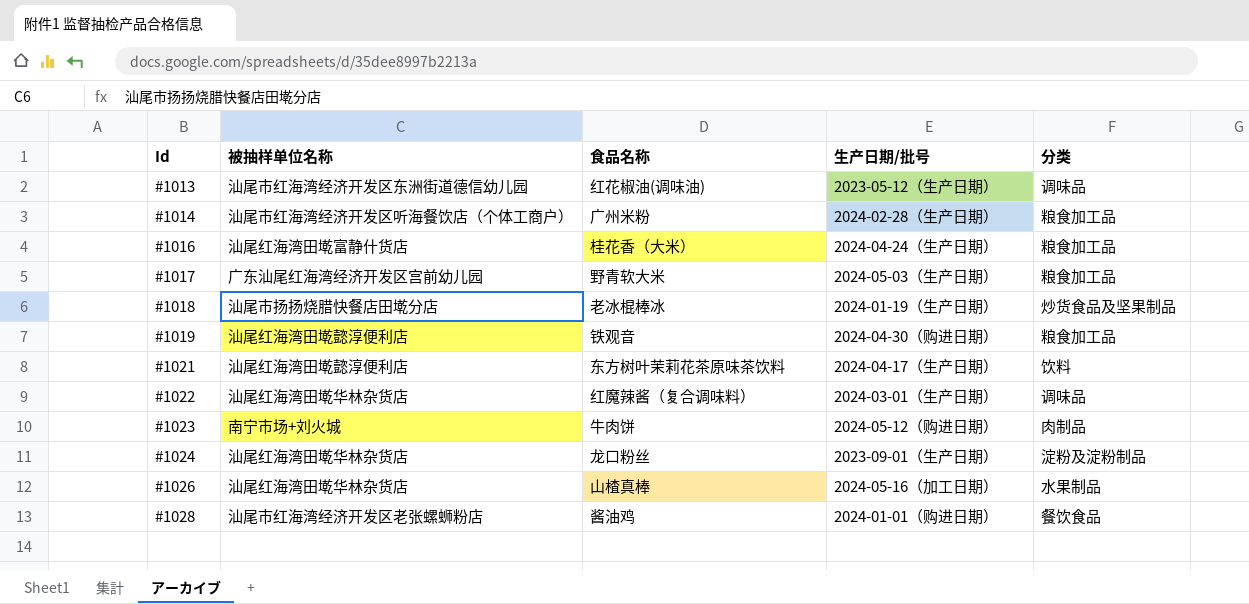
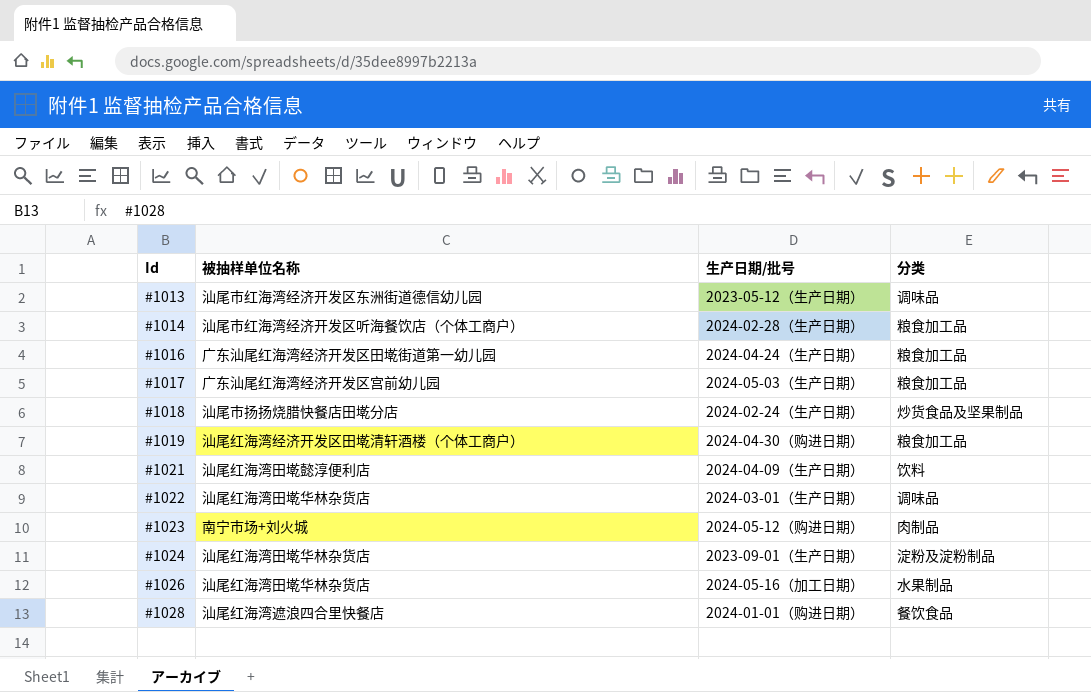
column 食品名称 | position: 3 -> none
#1016 | 被抽样单位名称: 汕尾红海湾田墘富静什货店 -> 广东汕尾红海湾经济开发区田墘街道第一幼儿园
#1018 | 生产日期/批号: 2024-01-19（生产日期） -> 2024-02-24（生产日期）
#1019 | 被抽样单位名称: 汕尾红海湾田墘懿淳便利店 -> 汕尾红海湾经济开发区田墘清轩酒楼（个体工商户）
#1021 | 生产日期/批号: 2024-04-17（生产日期） -> 2024-04-09（生产日期）
#1028 | 被抽样单位名称: 汕尾市红海湾经济开发区老张螺蛳粉店 -> 汕尾红海湾遮浪四合里快餐店

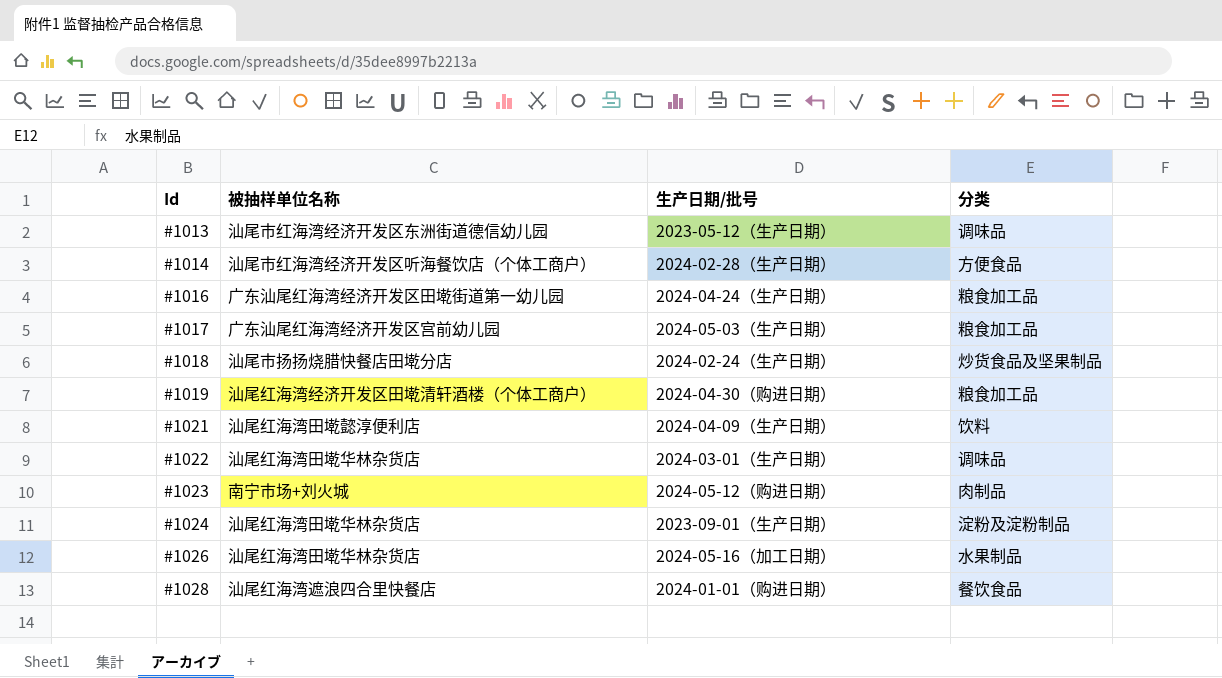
#1014 | 分类: 粮食加工品 -> 方便食品

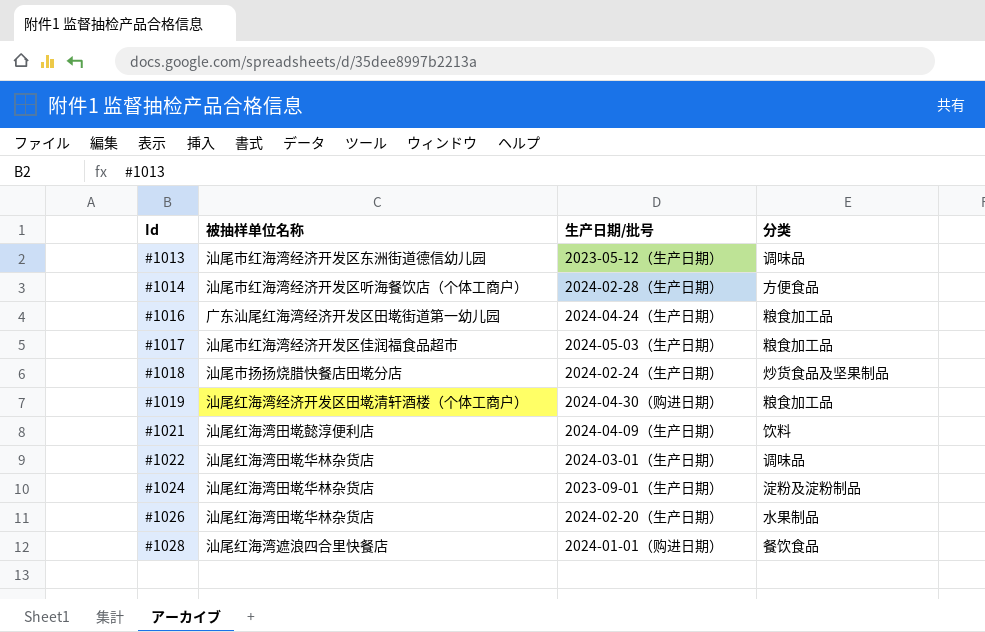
row #1023: 南宁市场+刘火城 | 2024-05-12（购进日期） | 肉制品 -> none
#1017 | 被抽样单位名称: 广东汕尾红海湾经济开发区宫前幼儿园 -> 汕尾市红海湾经济开发区佳润福食品超市
#1026 | 生产日期/批号: 2024-05-16（加工日期） -> 2024-02-20（生产日期）

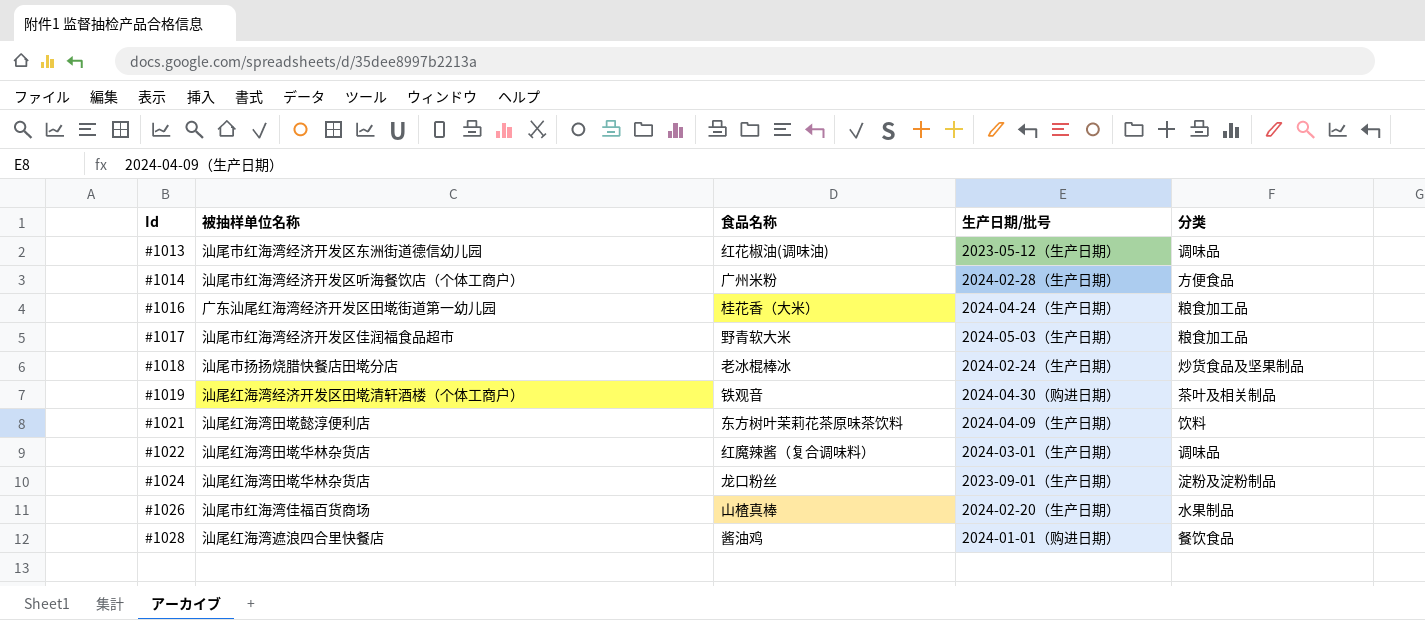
column 食品名称 | position: none -> 3
#1019 | 分类: 粮食加工品 -> 茶叶及相关制品
#1026 | 被抽样单位名称: 汕尾红海湾田墘华林杂货店 -> 汕尾市红海湾佳福百货商场

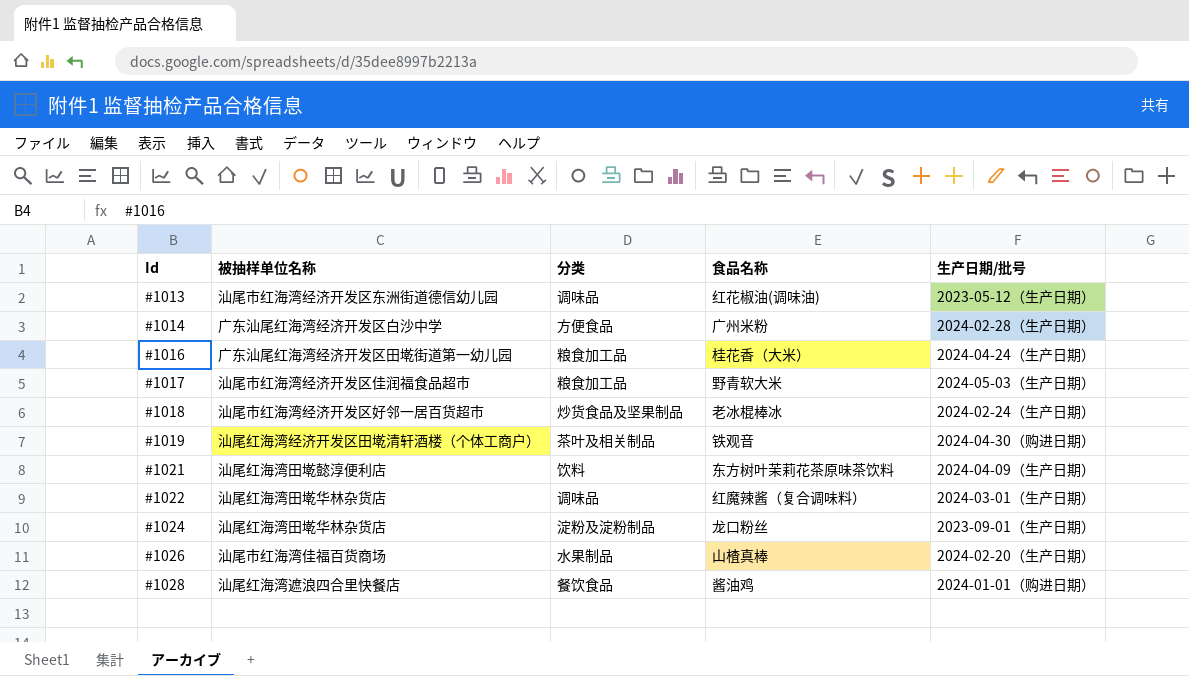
column 分类 | position: 5 -> 3
#1014 | 被抽样单位名称: 汕尾市红海湾经济开发区听海餐饮店（个体工商户） -> 广东汕尾红海湾经济开发区白沙中学
#1018 | 被抽样单位名称: 汕尾市扬扬烧腊快餐店田墘分店 -> 汕尾市红海湾经济开发区好邻一居百货超市

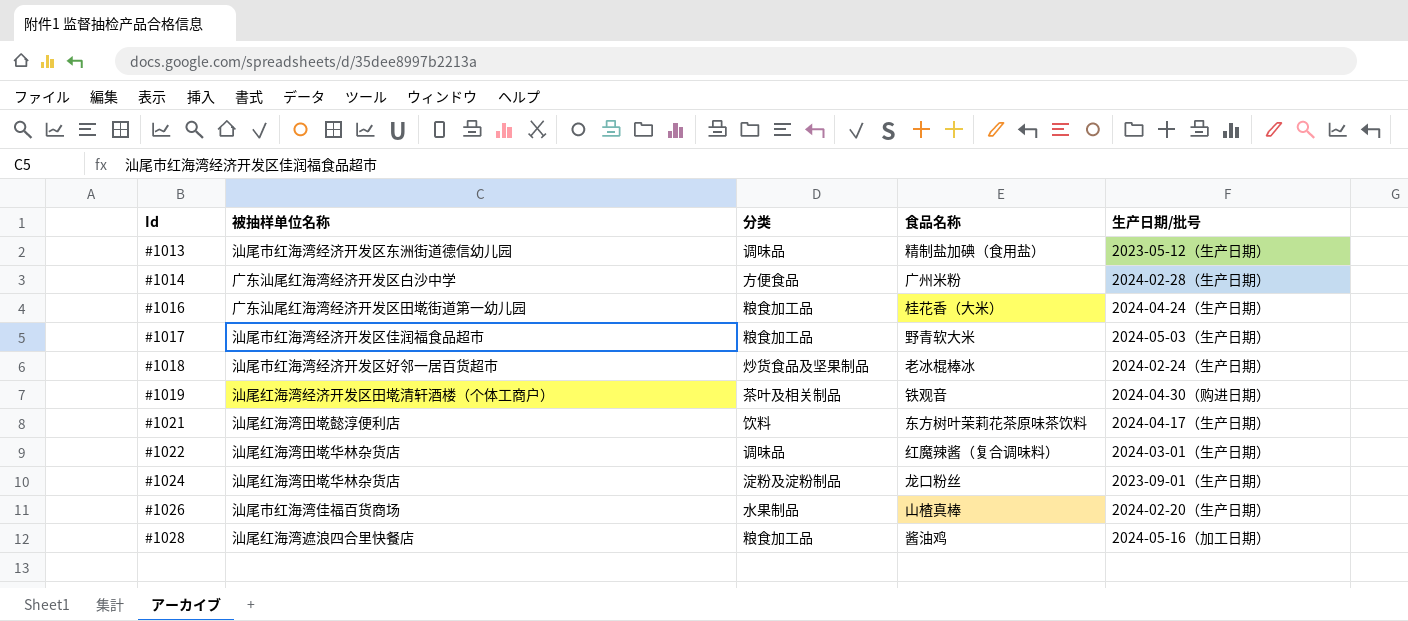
#1013 | 食品名称: 红花椒油(调味油) -> 精制盐加碘（食用盐）
#1021 | 生产日期/批号: 2024-04-09（生产日期） -> 2024-04-17（生产日期）
#1028 | 分类: 餐饮食品 -> 粮食加工品
#1028 | 生产日期/批号: 2024-01-01（购进日期） -> 2024-05-16（加工日期）

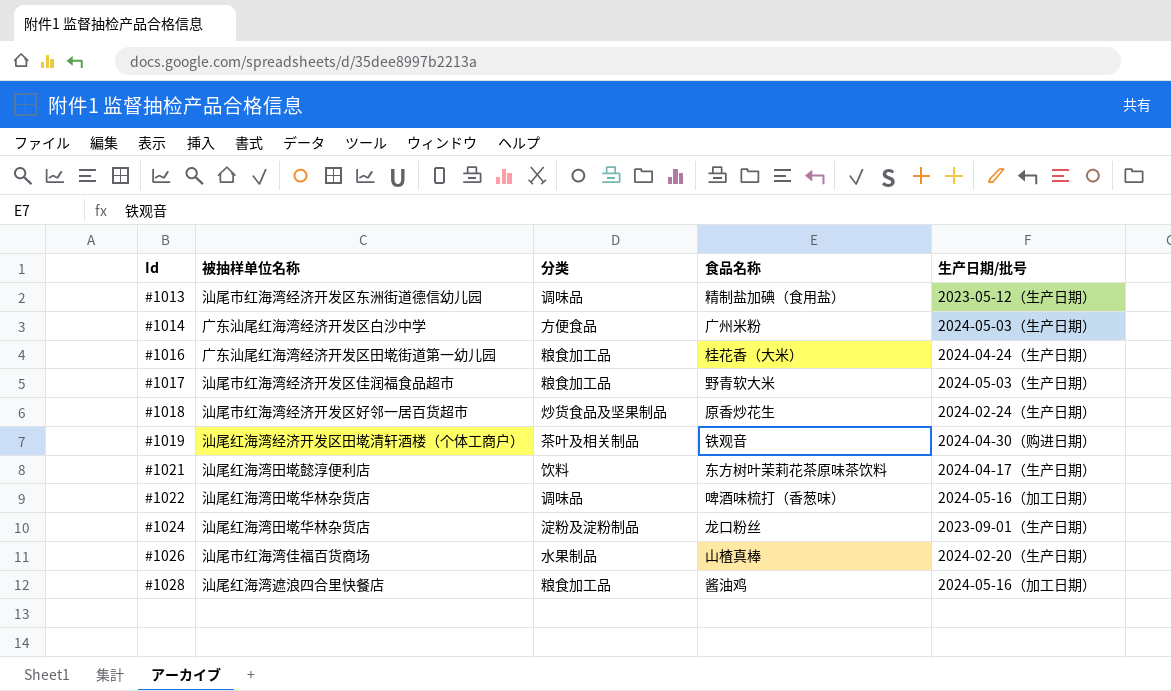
#1014 | 生产日期/批号: 2024-02-28（生产日期） -> 2024-05-03（生产日期）
#1018 | 食品名称: 老冰棍棒冰 -> 原香炒花生
#1022 | 食品名称: 红魔辣酱（复合调味料） -> 啤酒味梳打（香葱味）
#1022 | 生产日期/批号: 2024-03-01（生产日期） -> 2024-05-16（加工日期）

